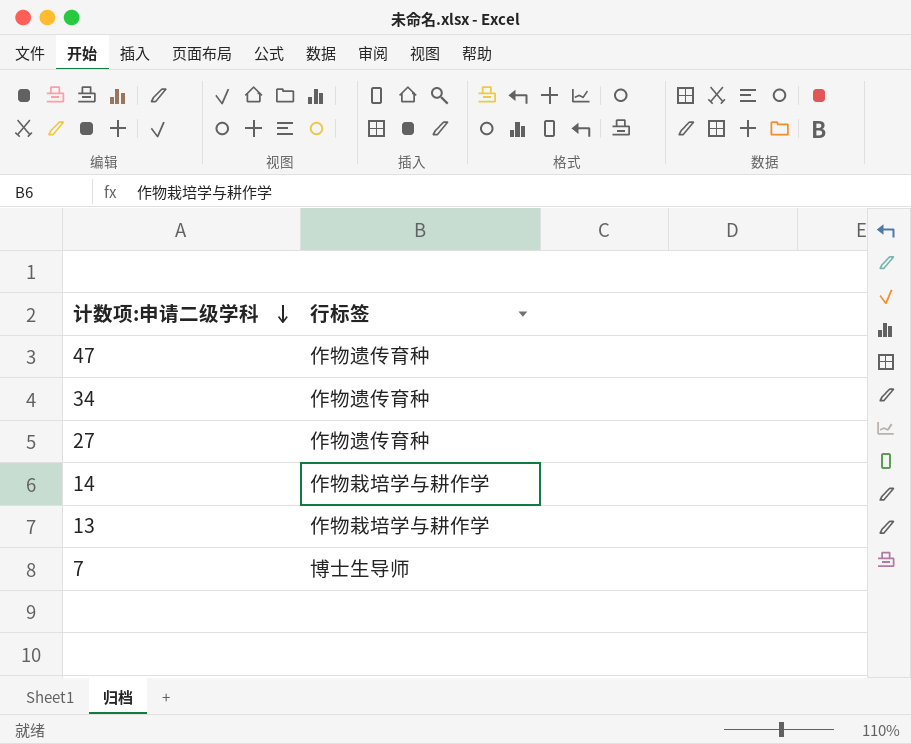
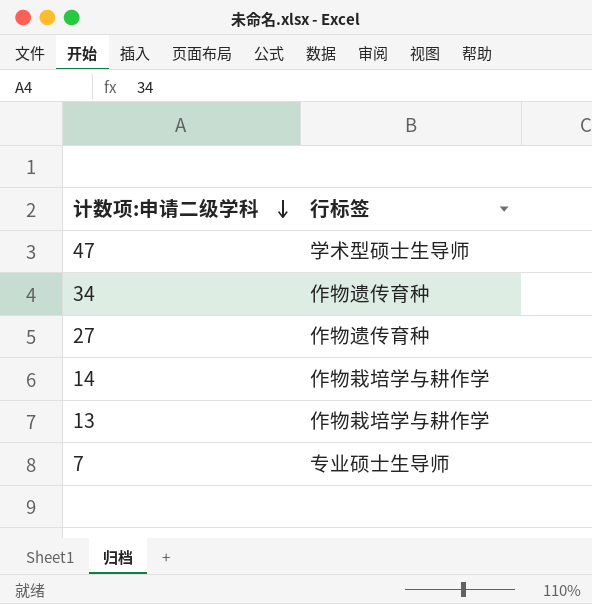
47 | 行标签: 作物遗传育种 -> 学术型硕士生导师
7 | 行标签: 博士生导师 -> 专业硕士生导师

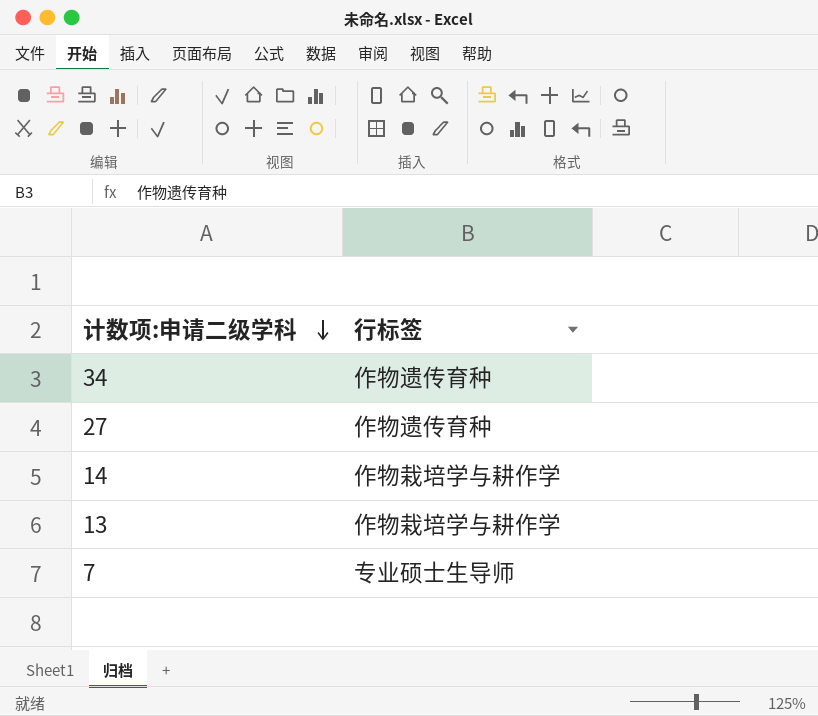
row 47: 学术型硕士生导师 -> none

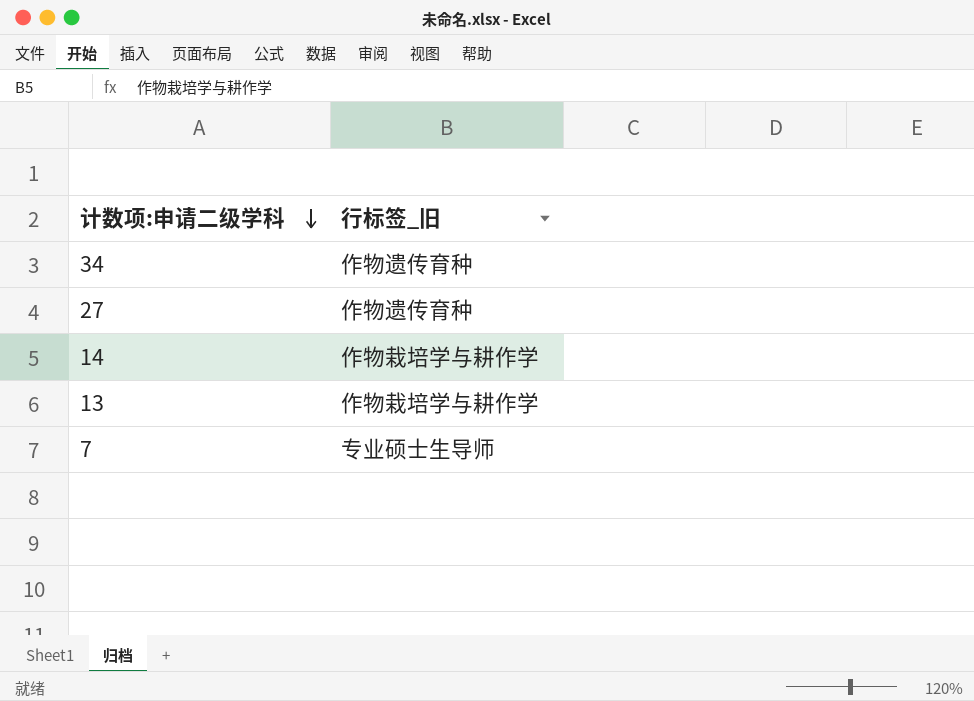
column name: 行标签 -> 行标签_旧

